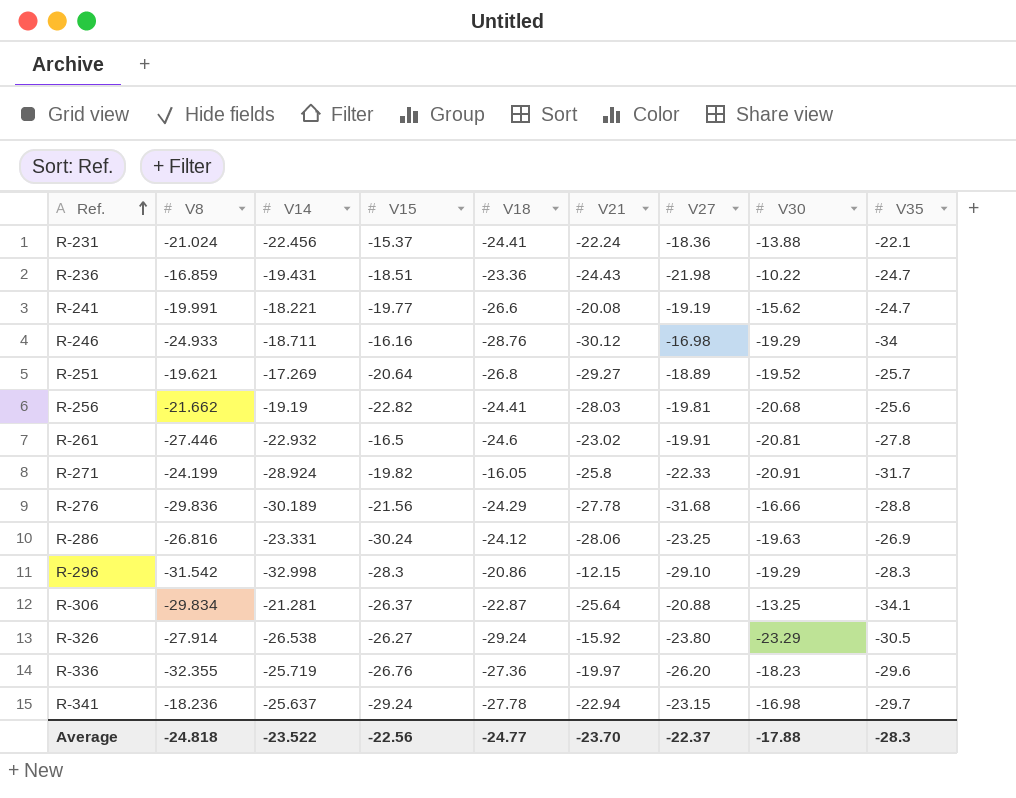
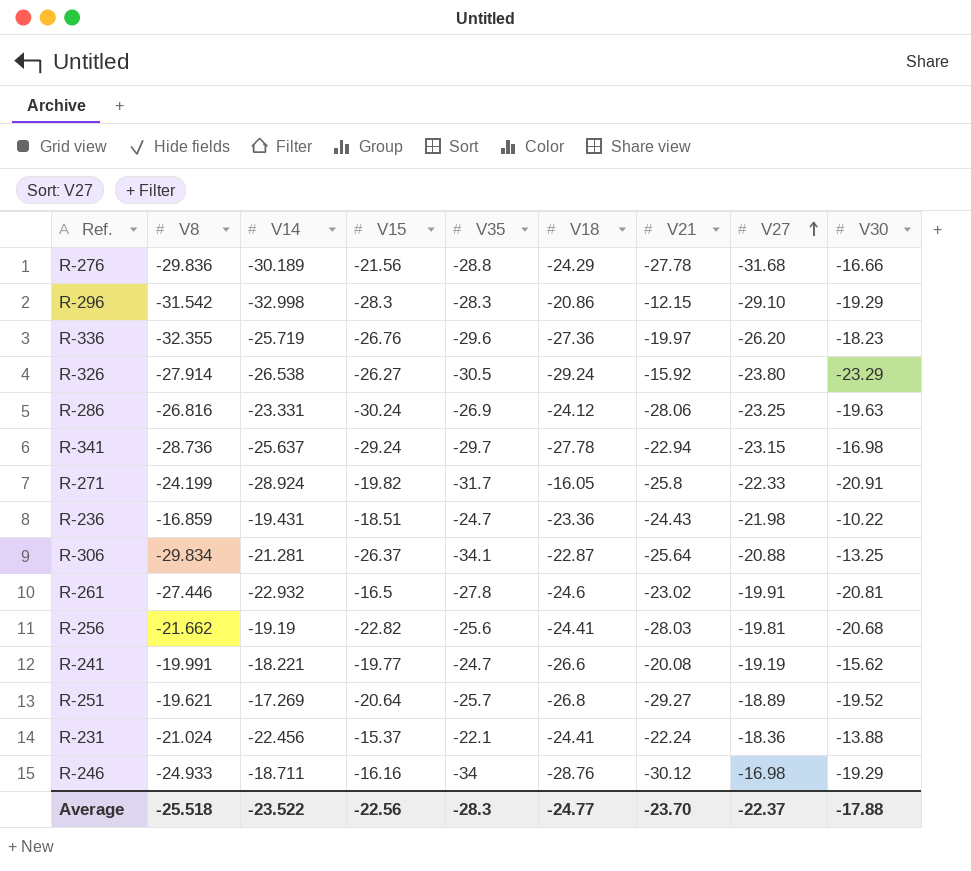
row order: Ref. ascending -> V27 ascending
column V35 | position: 9 -> 5
R-341 | V8: -18.236 -> -28.736
Average | V8: -24.818 -> -25.518

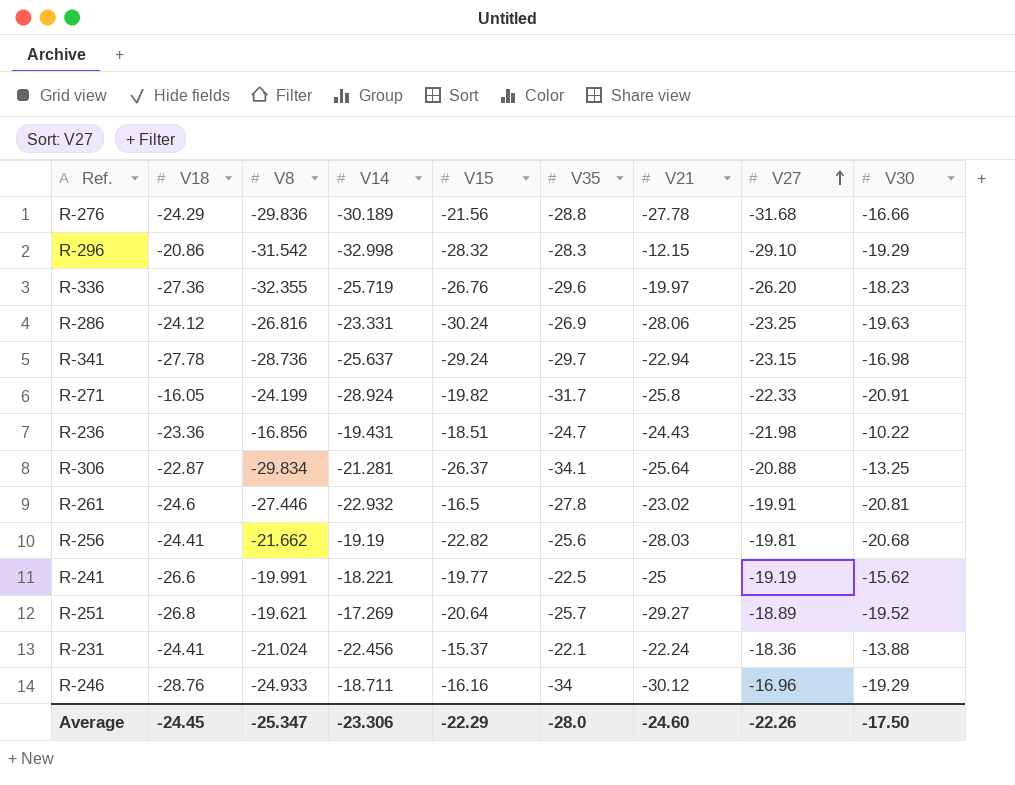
column V18 | position: 6 -> 2
row R-326: -27.914 | -26.538 | -26.27 | -30.5 | -29.24 | -15.92 | -23.80 | -23.29 -> none
R-296 | V15: -28.3 -> -28.32
R-236 | V8: -16.859 -> -16.856
R-241 | V35: -24.7 -> -22.5
R-241 | V21: -20.08 -> -25
R-246 | V27: -16.98 -> -16.96
Average | V18: -24.77 -> -24.45
Average | V8: -25.518 -> -25.347
Average | V14: -23.522 -> -23.306
Average | V15: -22.56 -> -22.29
Average | V35: -28.3 -> -28.0
Average | V21: -23.70 -> -24.60
Average | V27: -22.37 -> -22.26
Average | V30: -17.88 -> -17.50

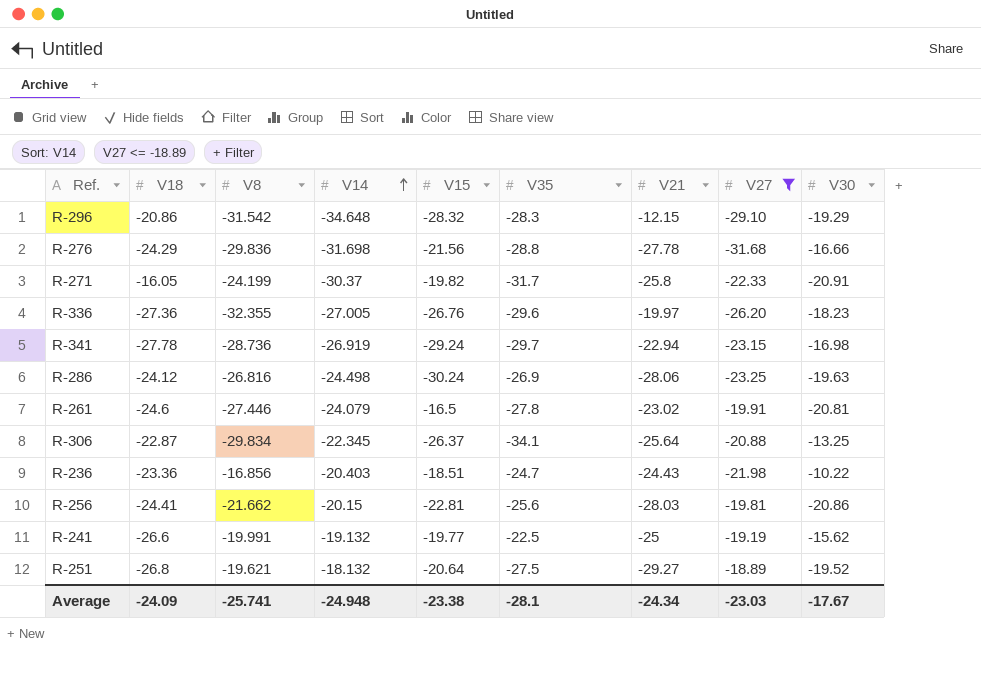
filter: none -> V27 <= -18.89
row order: V27 ascending -> V14 ascending
R-296 | V14: -32.998 -> -34.648
R-276 | V14: -30.189 -> -31.698
R-271 | V14: -28.924 -> -30.37
R-336 | V14: -25.719 -> -27.005
R-341 | V14: -25.637 -> -26.919
R-286 | V14: -23.331 -> -24.498
R-261 | V14: -22.932 -> -24.079
R-306 | V14: -21.281 -> -22.345
R-236 | V14: -19.431 -> -20.403
R-256 | V14: -19.19 -> -20.15
R-256 | V15: -22.82 -> -22.81
R-256 | V30: -20.68 -> -20.86
R-241 | V14: -18.221 -> -19.132
R-251 | V14: -17.269 -> -18.132
R-251 | V35: -25.7 -> -27.5
Average | V18: -24.45 -> -24.09
Average | V8: -25.347 -> -25.741
Average | V14: -23.306 -> -24.948
Average | V15: -22.29 -> -23.38
Average | V35: -28.0 -> -28.1
Average | V21: -24.60 -> -24.34
Average | V27: -22.26 -> -23.03
Average | V30: -17.50 -> -17.67

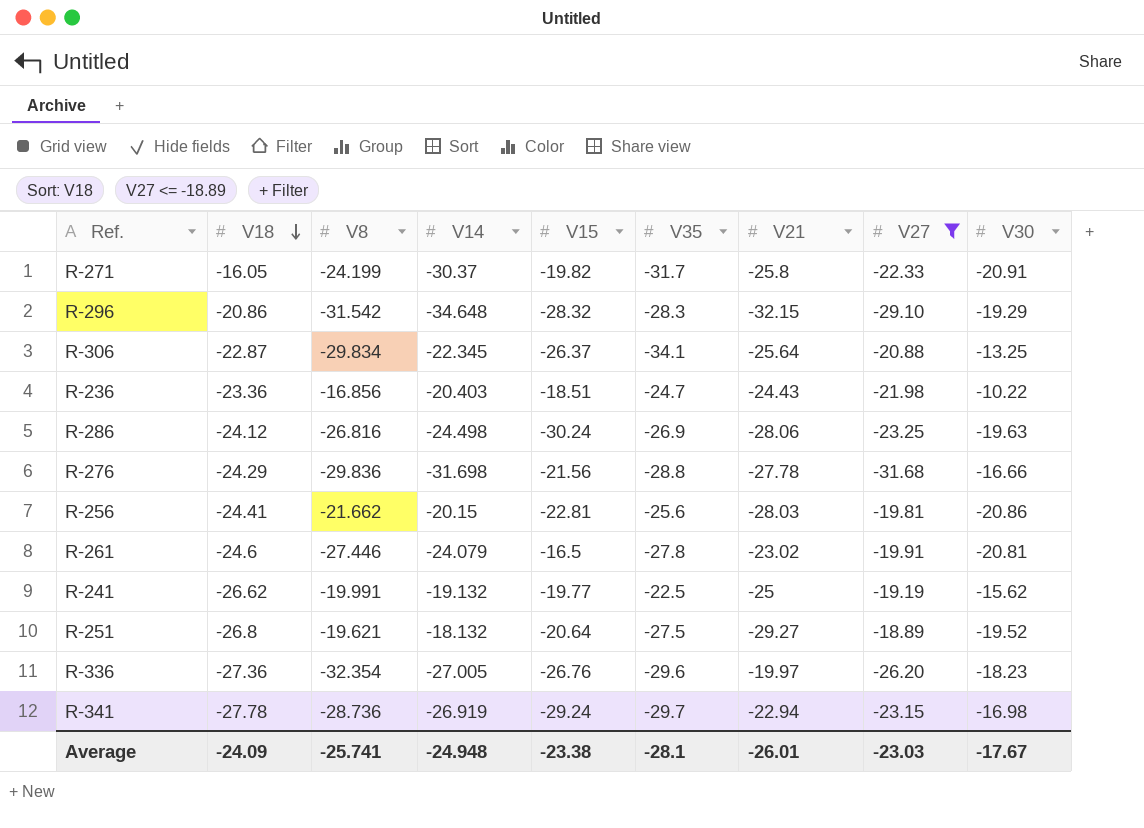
row order: V14 ascending -> V18 descending
R-296 | V21: -12.15 -> -32.15
R-241 | V18: -26.6 -> -26.62
R-336 | V8: -32.355 -> -32.354
Average | V21: -24.34 -> -26.01

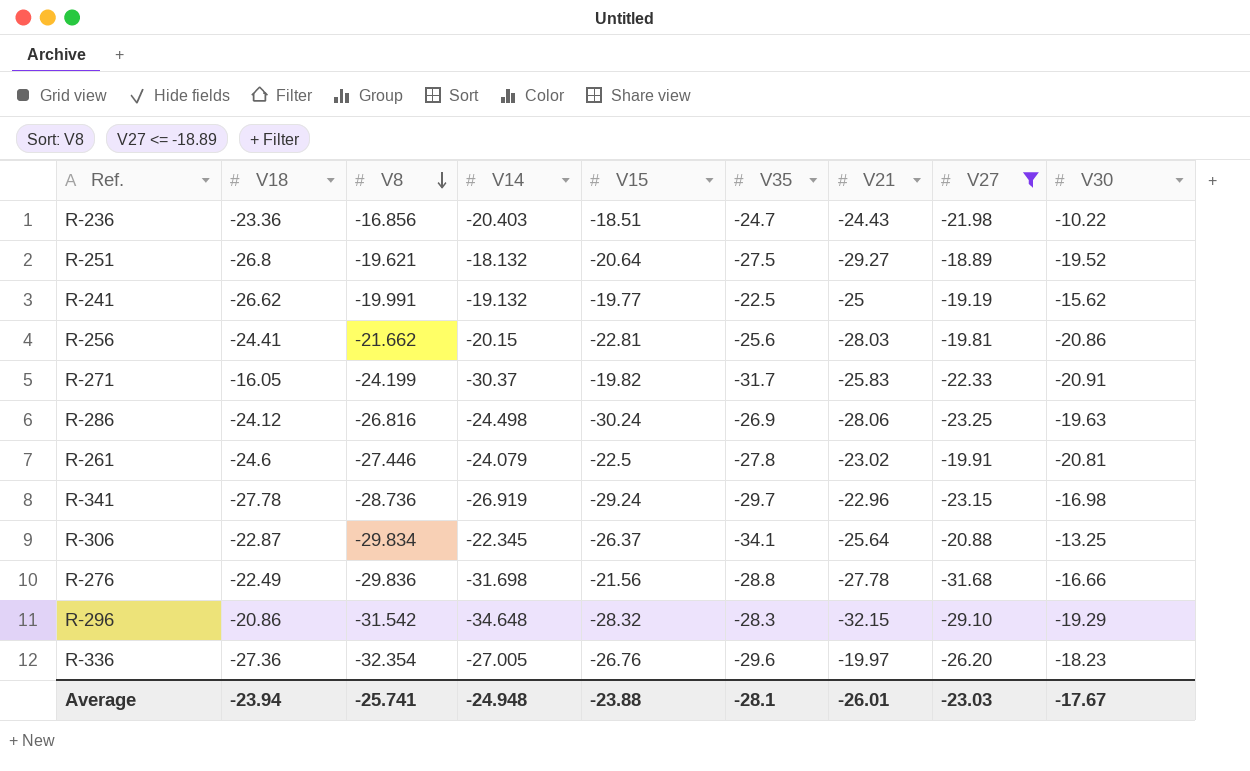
row order: V18 descending -> V8 descending
R-271 | V21: -25.8 -> -25.83
R-261 | V15: -16.5 -> -22.5
R-341 | V21: -22.94 -> -22.96
R-276 | V18: -24.29 -> -22.49
Average | V18: -24.09 -> -23.94
Average | V15: -23.38 -> -23.88

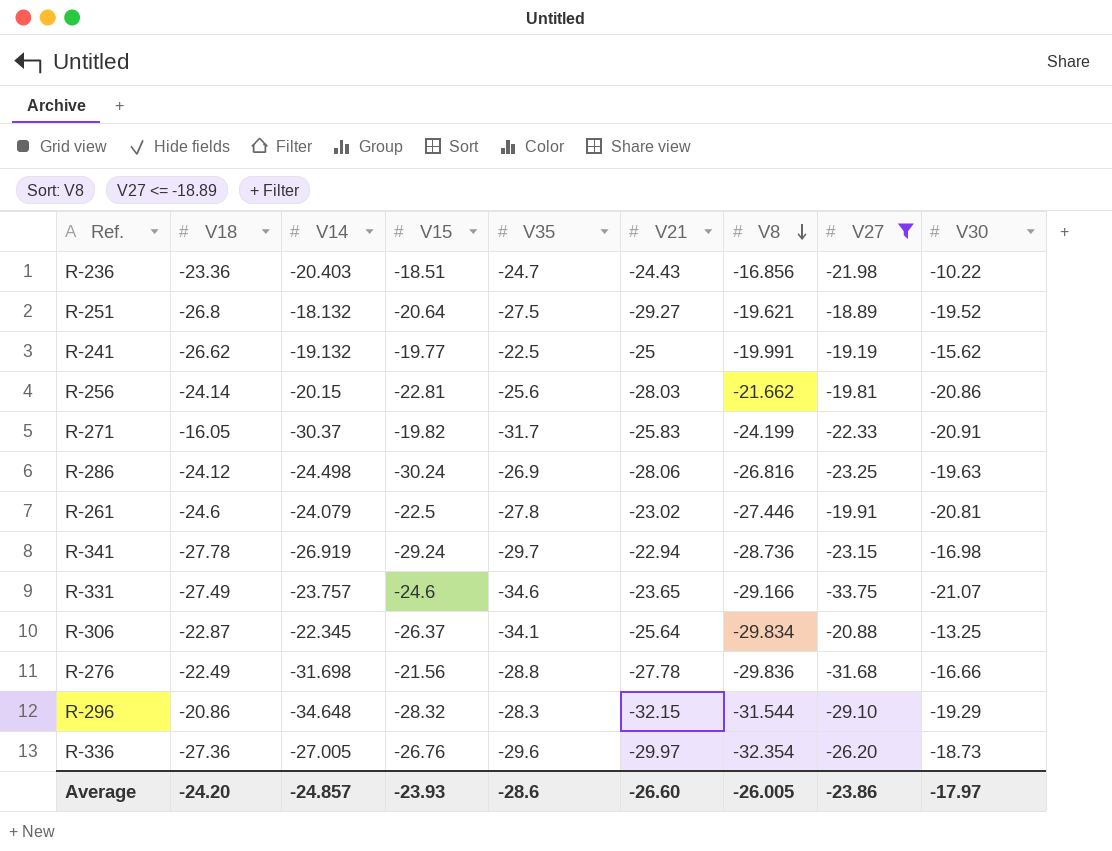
column V8 | position: 3 -> 7
R-256 | V18: -24.41 -> -24.14
R-341 | V21: -22.96 -> -22.94
row R-331: none -> -27.49 | -23.757 | -24.6 | -34.6 | -23.65 | -29.166 | -33.75 | -21.07
R-296 | V8: -31.542 -> -31.544
R-336 | V21: -19.97 -> -29.97
R-336 | V30: -18.23 -> -18.73
Average | V18: -23.94 -> -24.20
Average | V14: -24.948 -> -24.857
Average | V15: -23.88 -> -23.93
Average | V35: -28.1 -> -28.6
Average | V21: -26.01 -> -26.60
Average | V8: -25.741 -> -26.005
Average | V27: -23.03 -> -23.86
Average | V30: -17.67 -> -17.97

